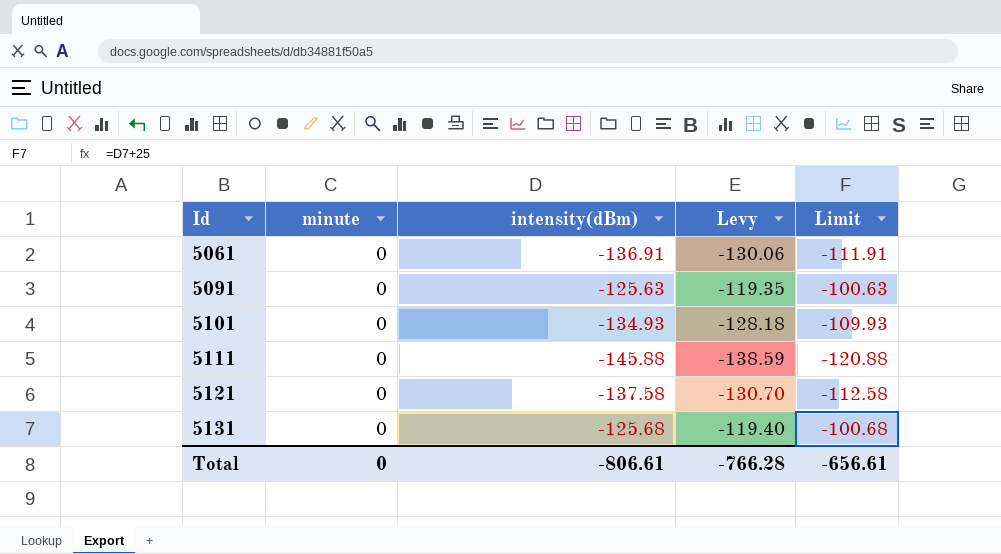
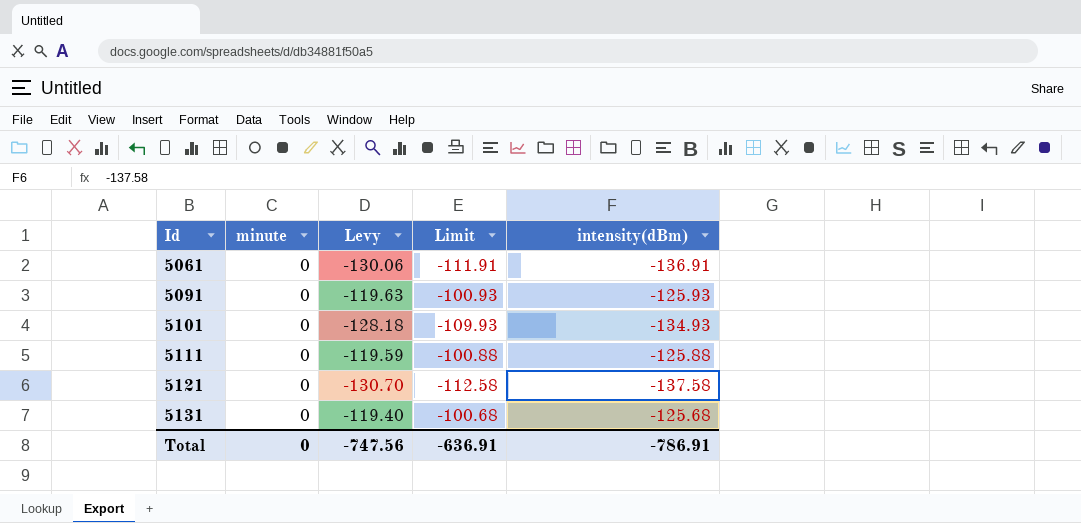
column intensity(dBm) | position: 3 -> 5
5091 | Levy: -119.35 -> -119.63
5091 | Limit: -100.63 -> -100.93
5091 | intensity(dBm): -125.63 -> -125.93
5111 | Levy: -138.59 -> -119.59
5111 | Limit: -120.88 -> -100.88
5111 | intensity(dBm): -145.88 -> -125.88
Total | Levy: -766.28 -> -747.56
Total | Limit: -656.61 -> -636.91
Total | intensity(dBm): -806.61 -> -786.91

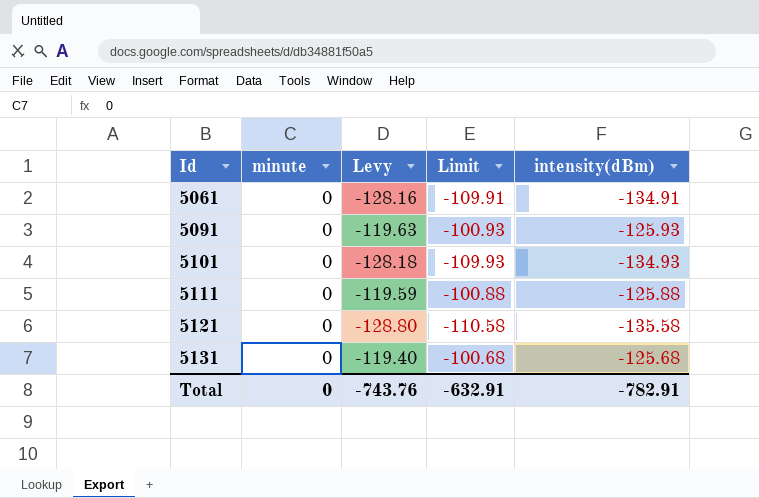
5061 | Levy: -130.06 -> -128.16
5061 | Limit: -111.91 -> -109.91
5061 | intensity(dBm): -136.91 -> -134.91
5121 | Levy: -130.70 -> -128.80
5121 | Limit: -112.58 -> -110.58
5121 | intensity(dBm): -137.58 -> -135.58
Total | Levy: -747.56 -> -743.76
Total | Limit: -636.91 -> -632.91
Total | intensity(dBm): -786.91 -> -782.91

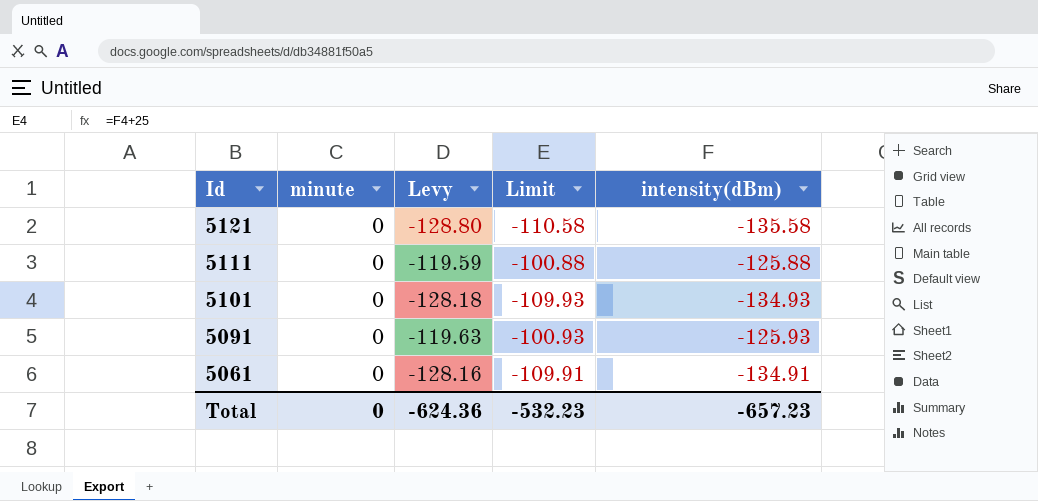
row order: Id ascending -> Id descending
row 5131: 0 | -119.40 | -100.68 | -125.68 -> none
Total | Levy: -743.76 -> -624.36
Total | Limit: -632.91 -> -532.23
Total | intensity(dBm): -782.91 -> -657.23

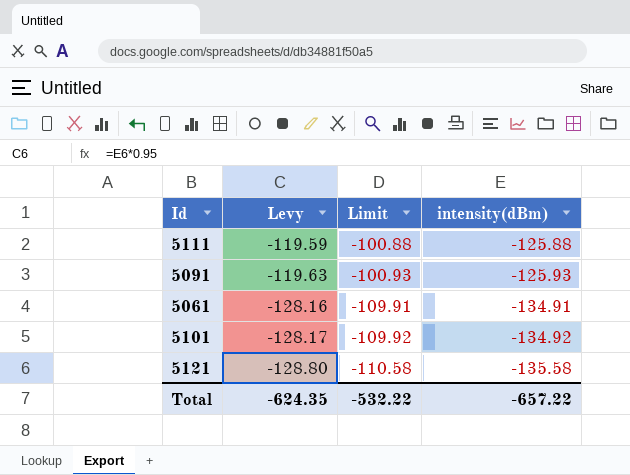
row order: Id descending -> Levy descending
column minute | position: 2 -> none
5101 | Levy: -128.18 -> -128.17
5101 | Limit: -109.93 -> -109.92
5101 | intensity(dBm): -134.93 -> -134.92
Total | Levy: -624.36 -> -624.35
Total | Limit: -532.23 -> -532.22
Total | intensity(dBm): -657.23 -> -657.22

